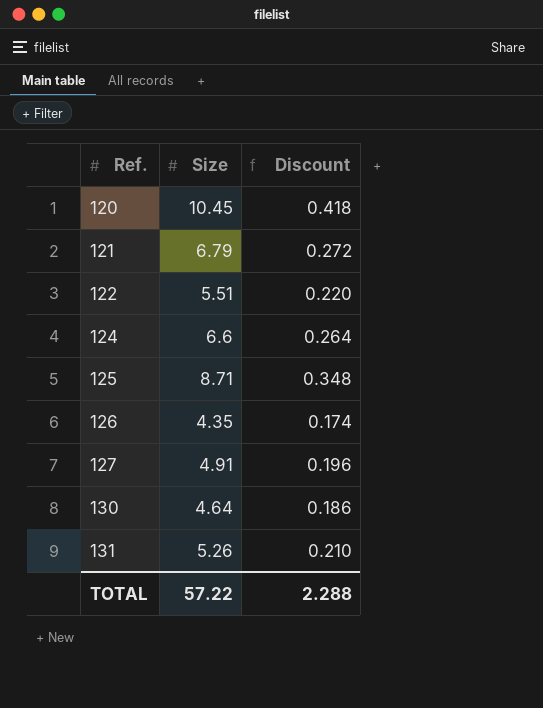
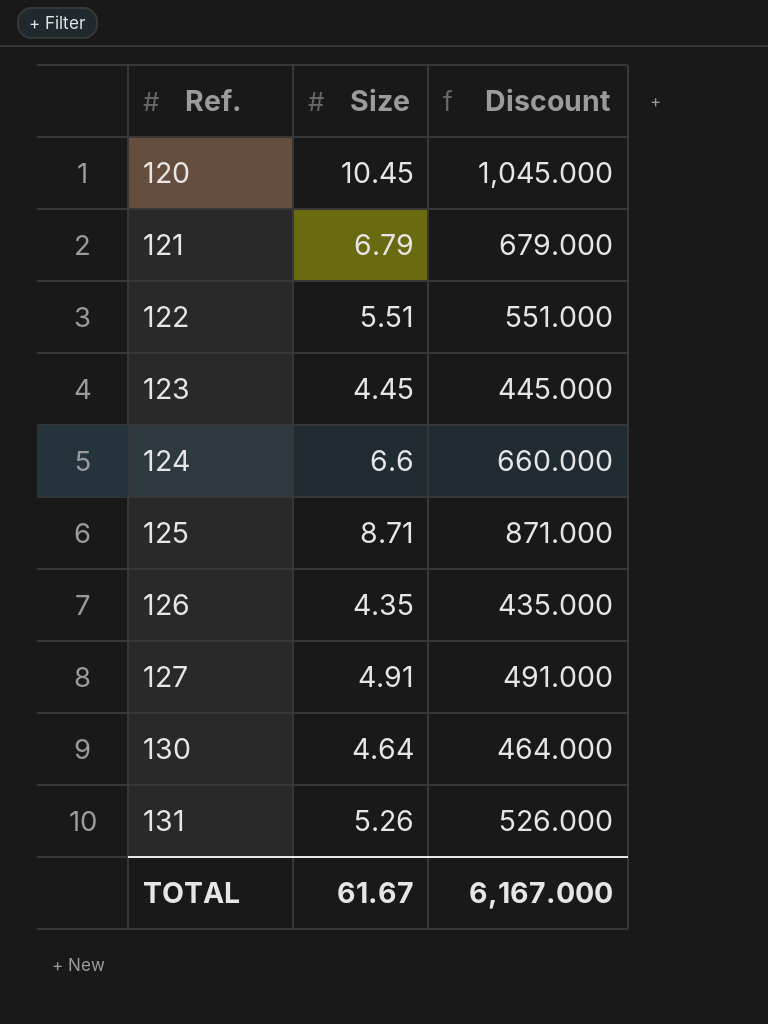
column Discount | formula: [Size] * 0.04 -> [Size] * 100
row 123: none -> 4.45 | 445.000
TOTAL | Size: 57.22 -> 61.67
TOTAL | Discount: 2.288 -> 6,167.000

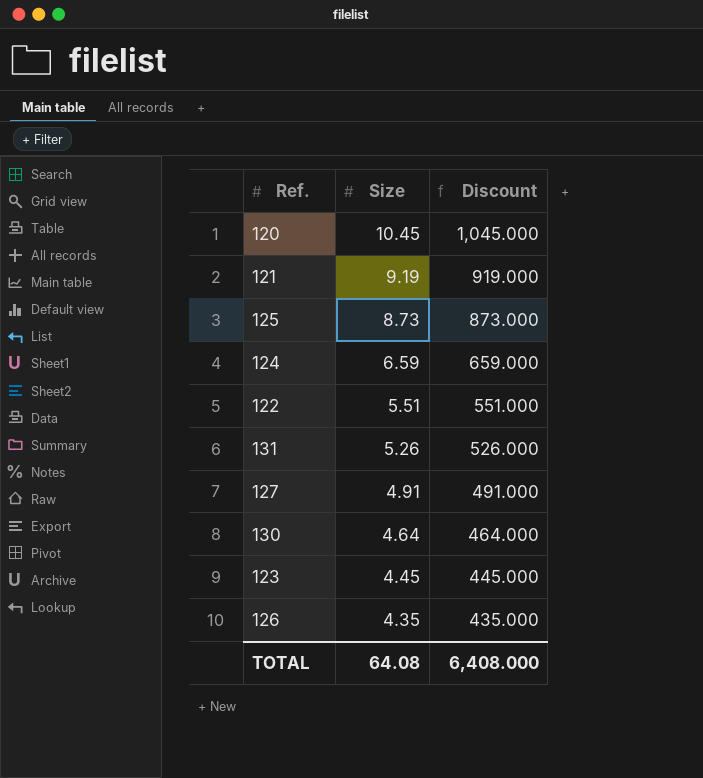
row order: Ref. ascending -> Size descending
121 | Size: 6.79 -> 9.19
121 | Discount: 679.000 -> 919.000
125 | Size: 8.71 -> 8.73
125 | Discount: 871.000 -> 873.000
124 | Size: 6.6 -> 6.59
124 | Discount: 660.000 -> 659.000
TOTAL | Size: 61.67 -> 64.08
TOTAL | Discount: 6,167.000 -> 6,408.000

